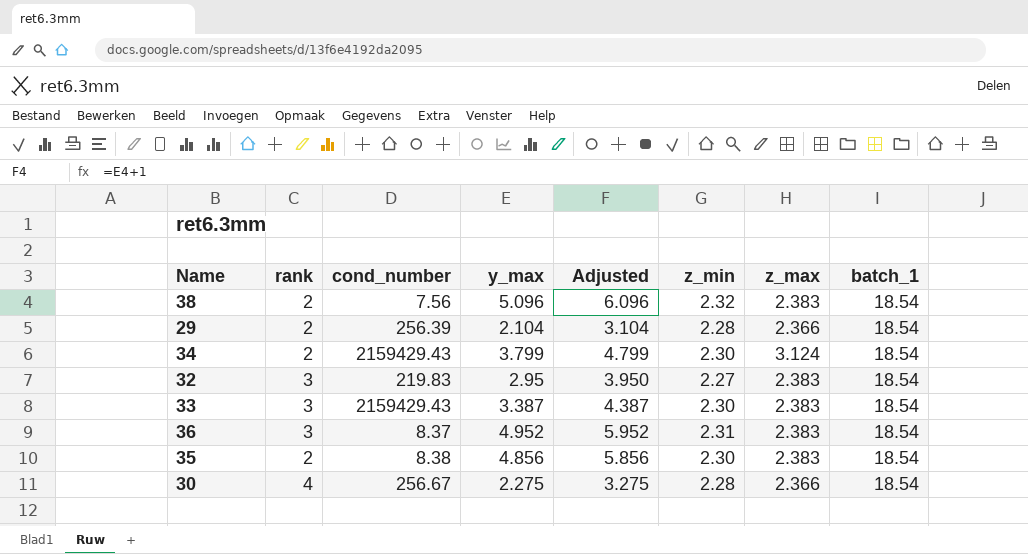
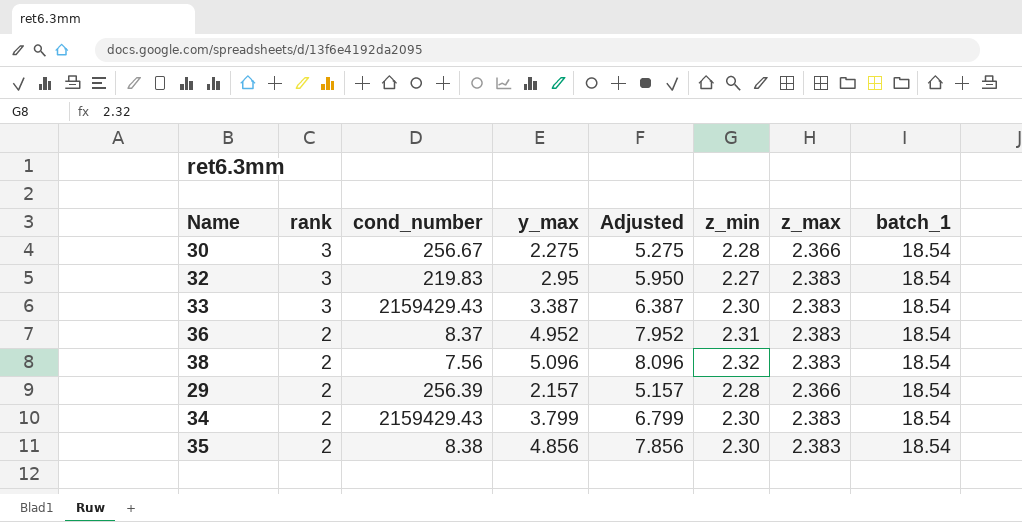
row order: none -> rank descending
column Adjusted | formula: [y_max] + 1 -> [y_max] + 3
30 | rank: 4 -> 3
36 | rank: 3 -> 2
29 | y_max: 2.104 -> 2.157
34 | z_max: 3.124 -> 2.383

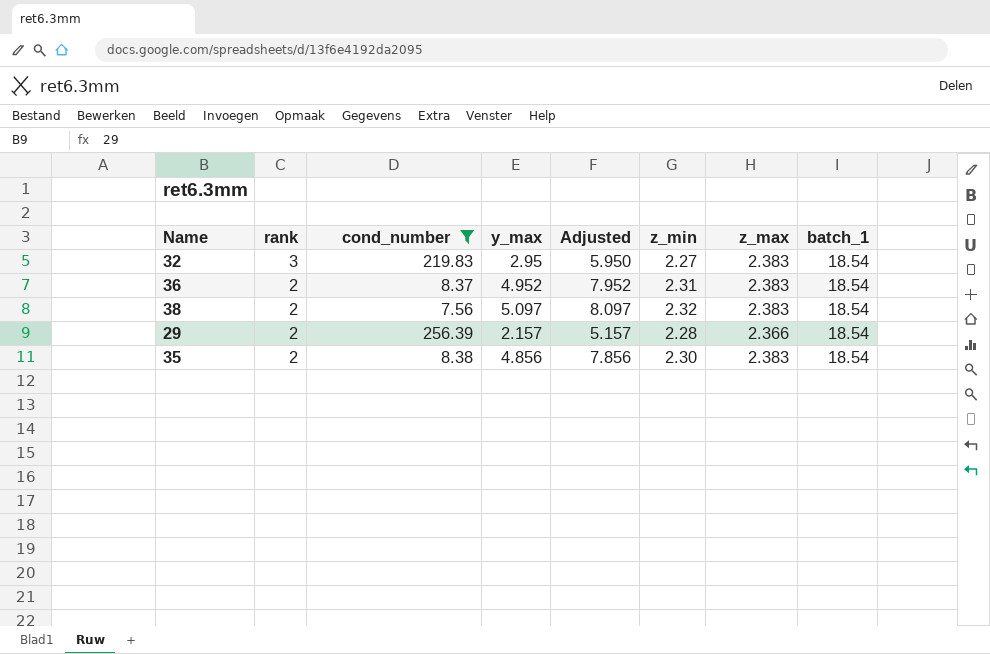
filter: none -> cond_number <= 256.39
38 | y_max: 5.096 -> 5.097
38 | Adjusted: 8.096 -> 8.097

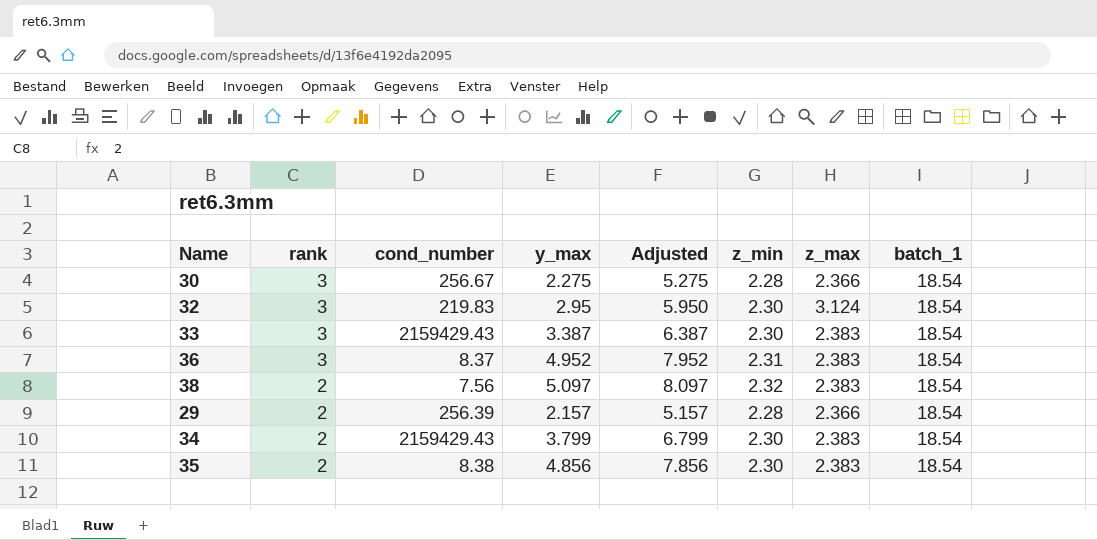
filter: cond_number <= 256.39 -> none
32 | z_min: 2.27 -> 2.30
32 | z_max: 2.383 -> 3.124
36 | rank: 2 -> 3

